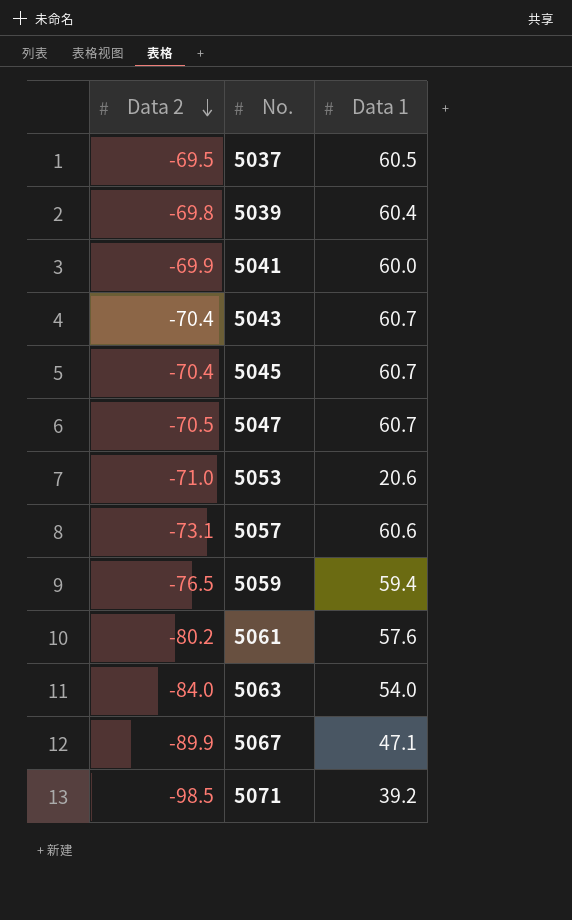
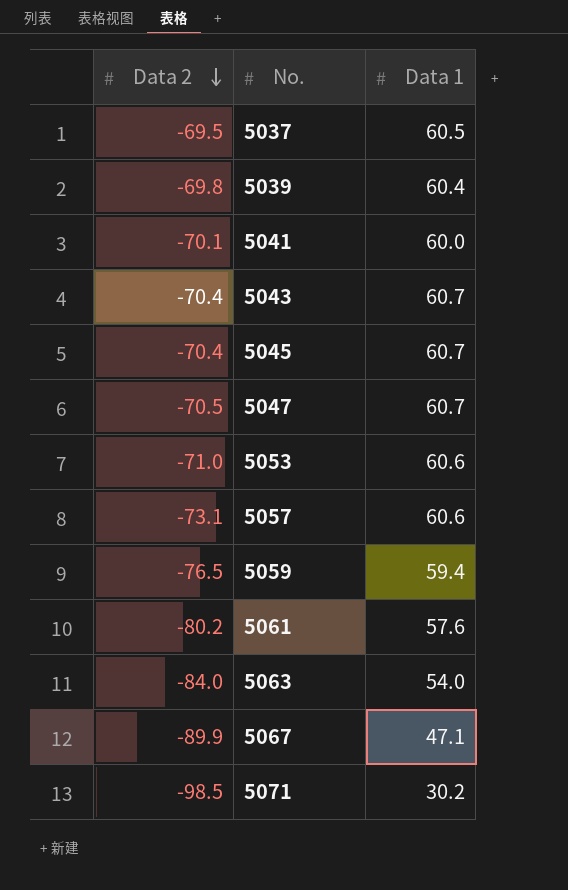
5041 | Data 2: -69.9 -> -70.1
5053 | Data 1: 20.6 -> 60.6
5071 | Data 1: 39.2 -> 30.2

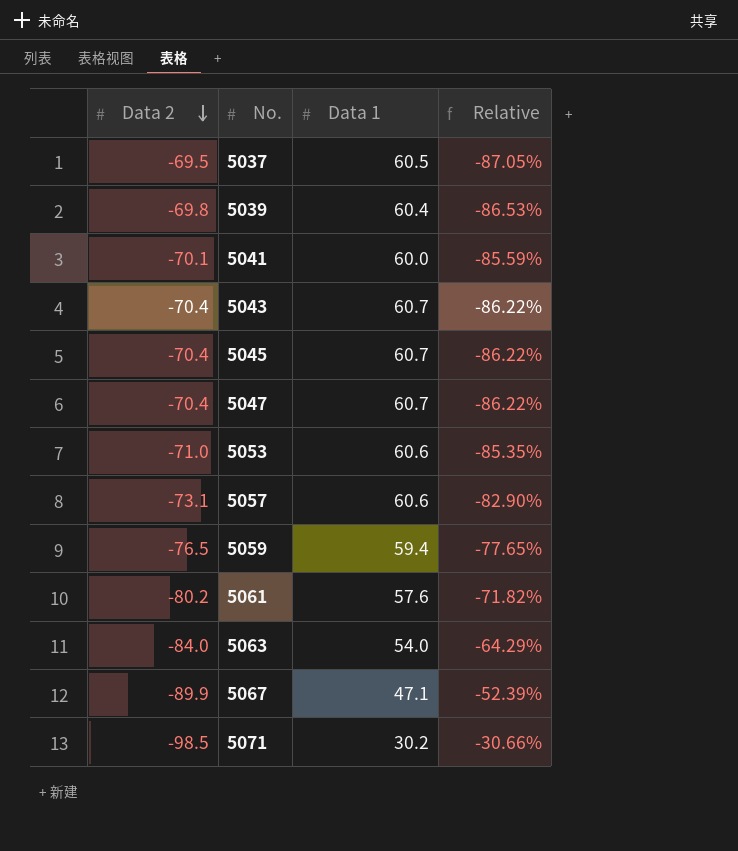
column Relative | formula: none -> [Data 1] / [Data 2]
5047 | Data 2: -70.5 -> -70.4

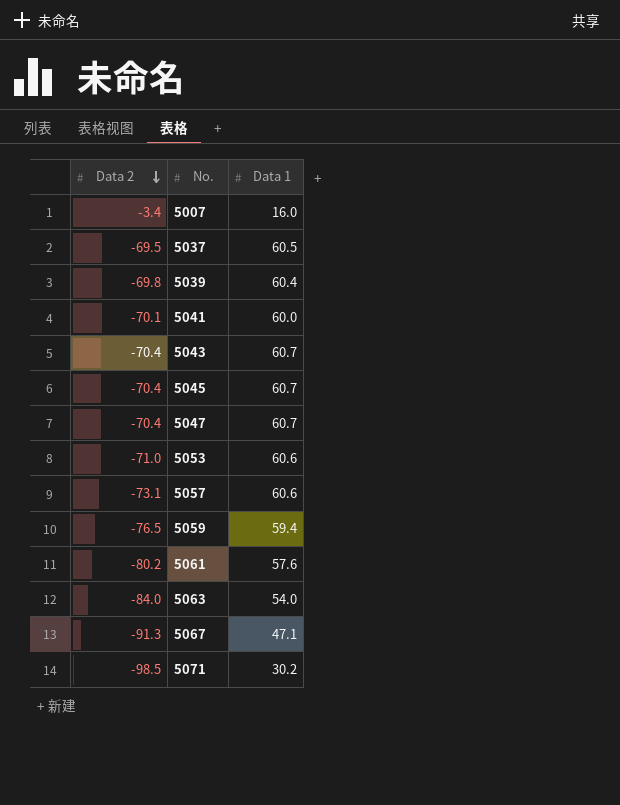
column Relative | formula: [Data 1] / [Data 2] -> none
row 5007: none -> -3.4 | 16.0
5067 | Data 2: -89.9 -> -91.3

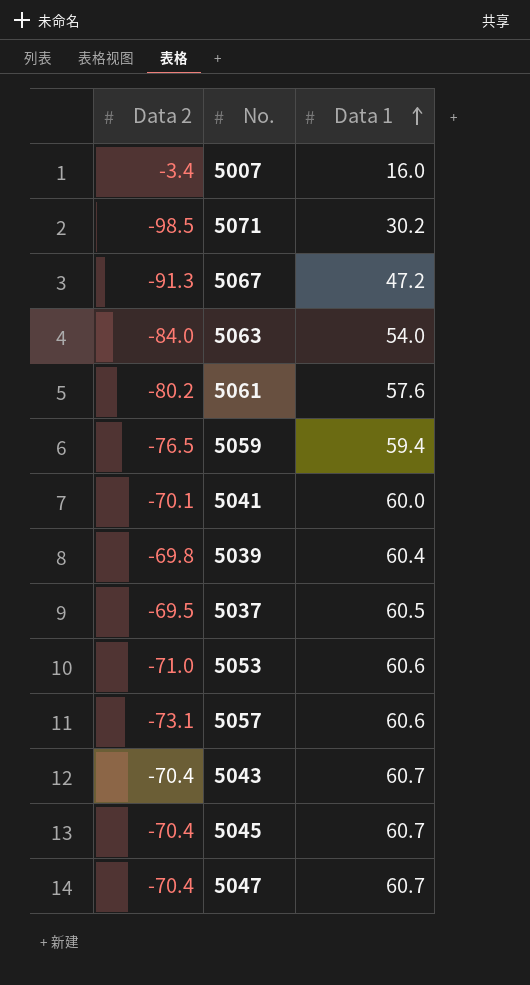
row order: Data 2 descending -> Data 1 ascending
5067 | Data 1: 47.1 -> 47.2

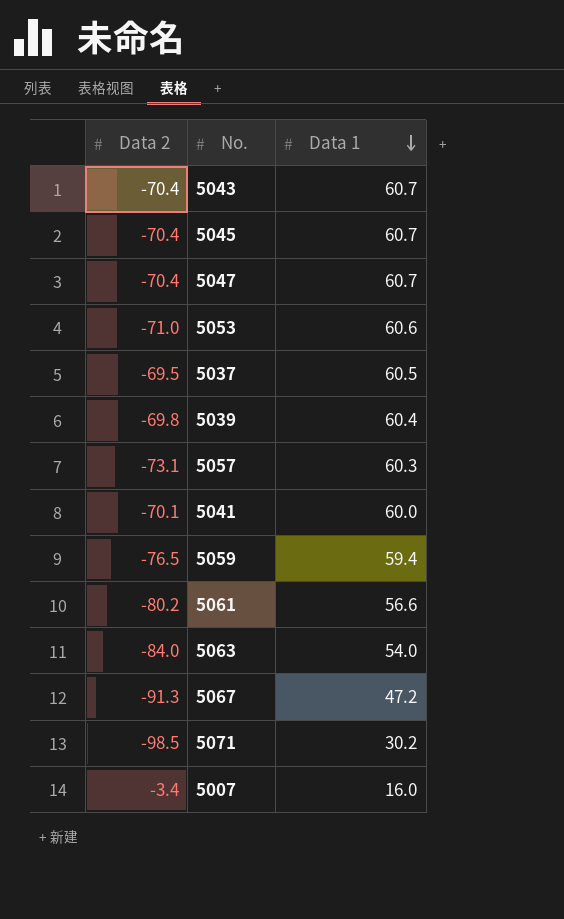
row order: Data 1 ascending -> Data 1 descending
5057 | Data 1: 60.6 -> 60.3
5061 | Data 1: 57.6 -> 56.6

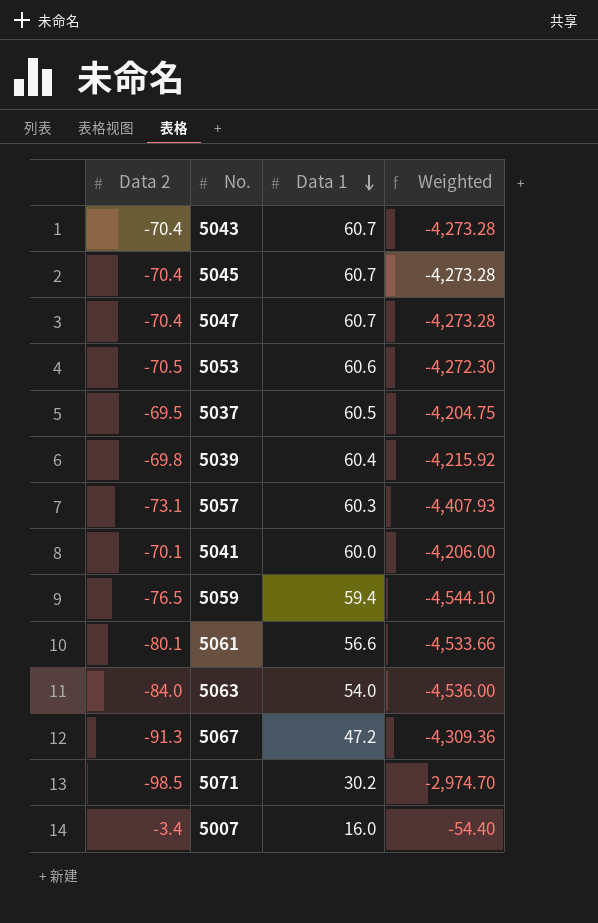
column Weighted | formula: none -> [Data 2] * [Data 1]
5053 | Data 2: -71.0 -> -70.5
5061 | Data 2: -80.2 -> -80.1

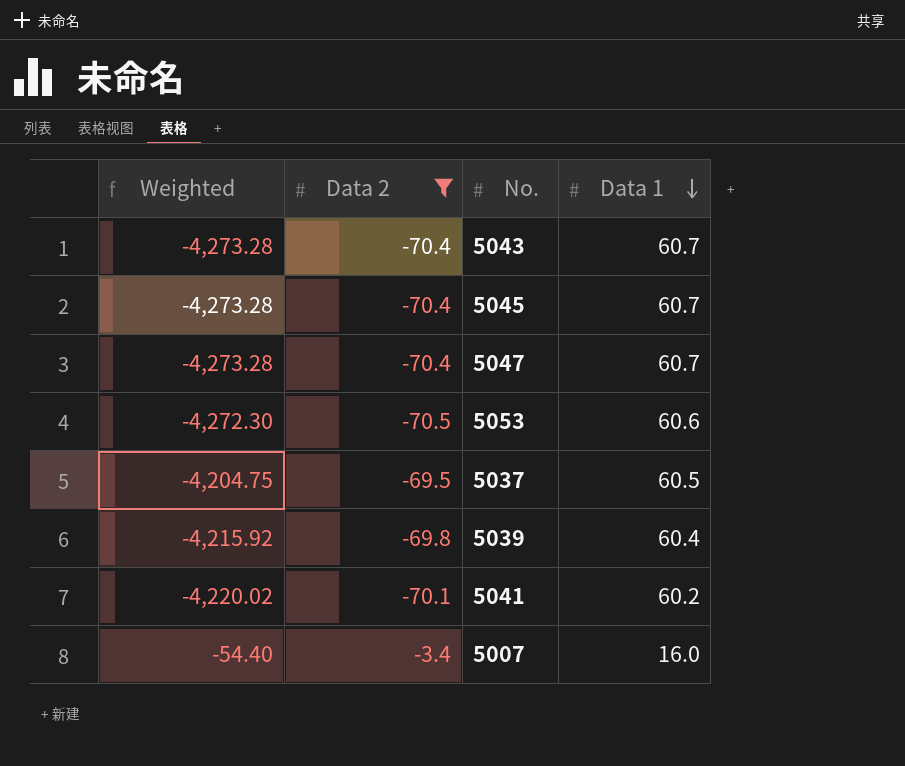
filter: none -> Data 2 >= -70.5
column Weighted | position: 4 -> 1
5041 | Weighted: -4,206.00 -> -4,220.02
5041 | Data 1: 60.0 -> 60.2

